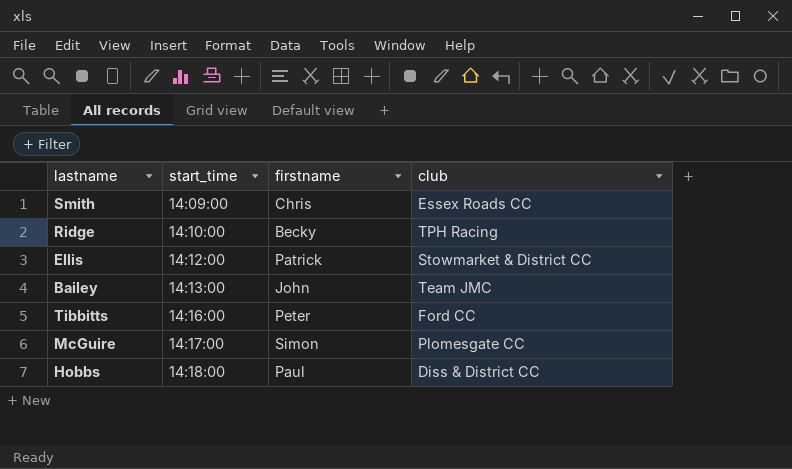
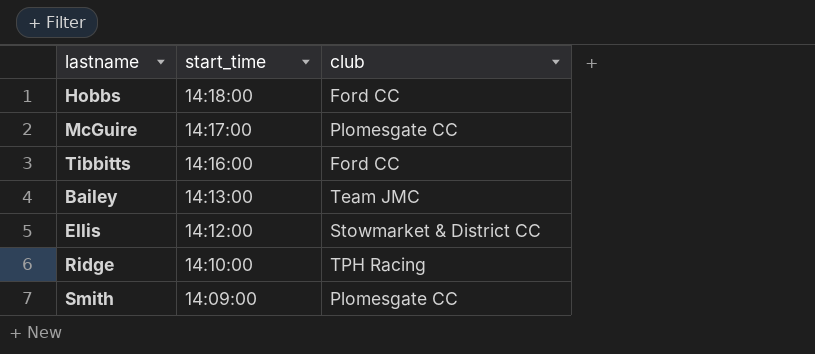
row order: start_time ascending -> start_time descending
column firstname | position: 3 -> none
Hobbs | club: Diss & District CC -> Ford CC
Smith | club: Essex Roads CC -> Plomesgate CC

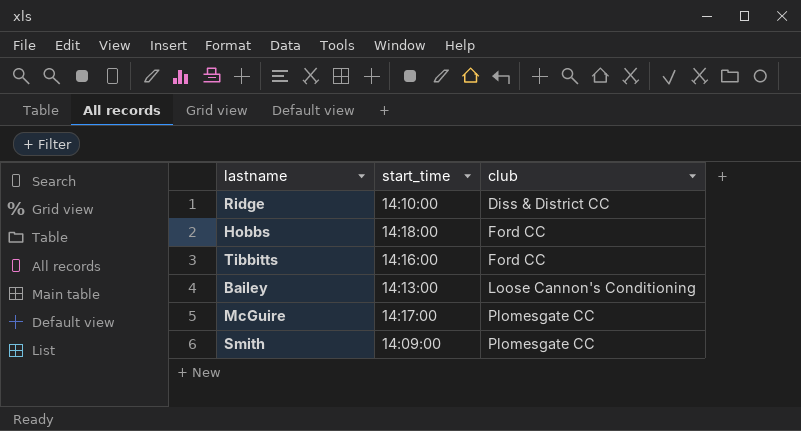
row order: start_time descending -> club ascending
row Ellis: 14:12:00 | Stowmarket & District CC -> none
Ridge | club: TPH Racing -> Diss & District CC
Bailey | club: Team JMC -> Loose Cannon's Conditioning

